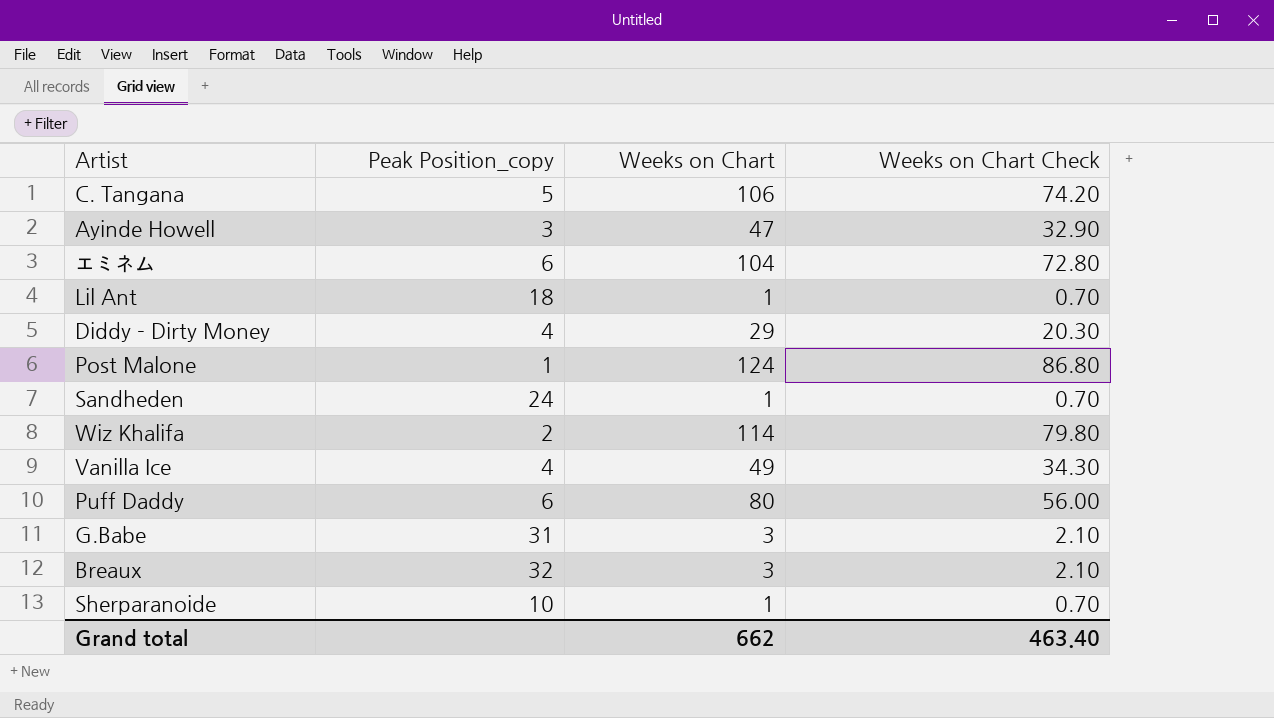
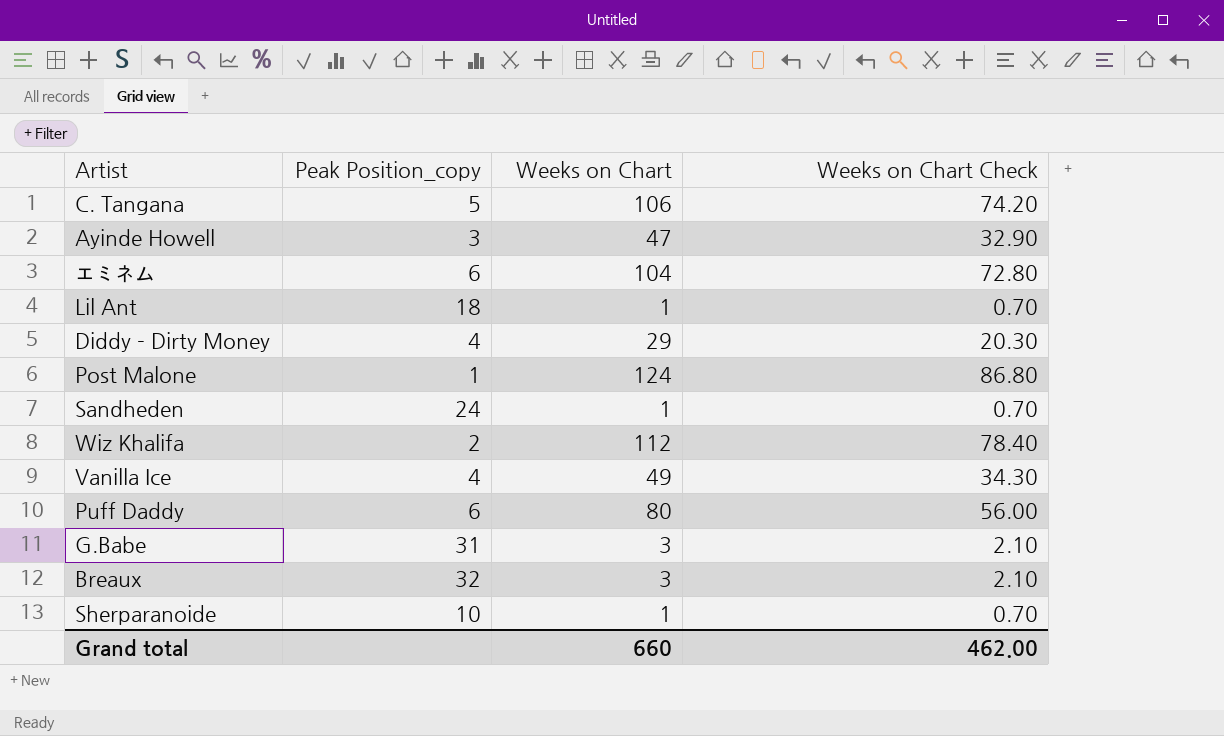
Wiz Khalifa | Weeks on Chart: 114 -> 112
Wiz Khalifa | Weeks on Chart Check: 79.80 -> 78.40
Grand total | Weeks on Chart: 662 -> 660
Grand total | Weeks on Chart Check: 463.40 -> 462.00

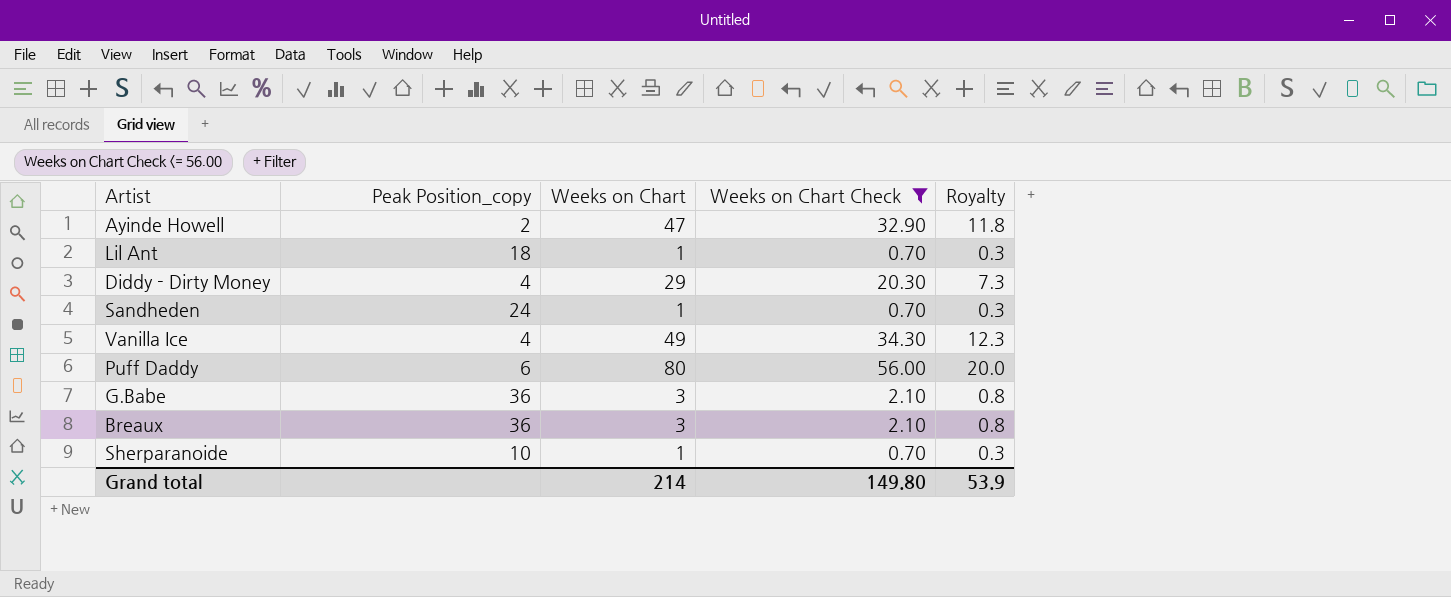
filter: none -> Weeks on Chart Check <= 56.00
column Royalty | formula: none -> [Weeks on Chart] * 0.25
Ayinde Howell | Peak Position_copy: 3 -> 2
G.Babe | Peak Position_copy: 31 -> 36
Breaux | Peak Position_copy: 32 -> 36
Grand total | Weeks on Chart: 660 -> 214
Grand total | Weeks on Chart Check: 462.00 -> 149.80

